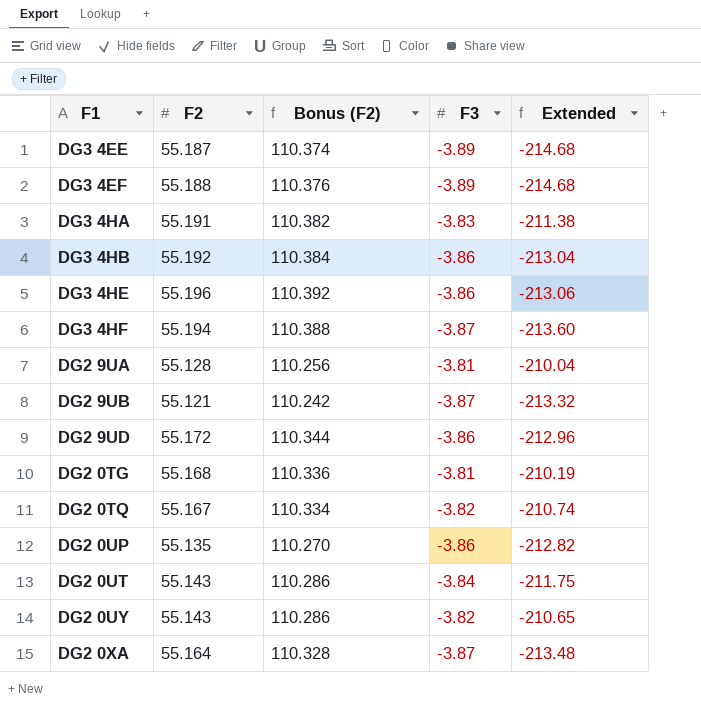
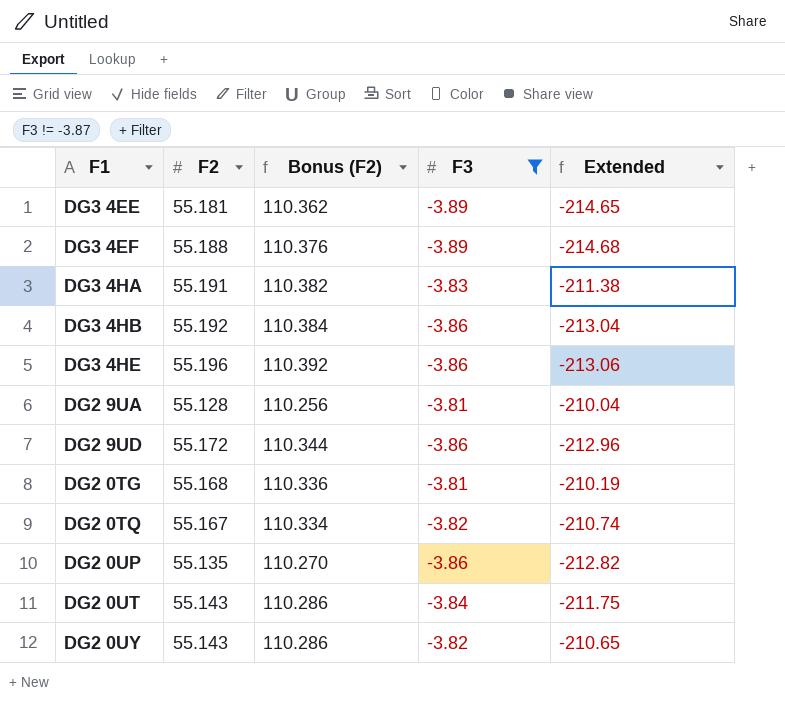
filter: none -> F3 != -3.87
DG3 4EE | F2: 55.187 -> 55.181
DG3 4EE | Bonus (F2): 110.374 -> 110.362
DG3 4EE | Extended: -214.68 -> -214.65

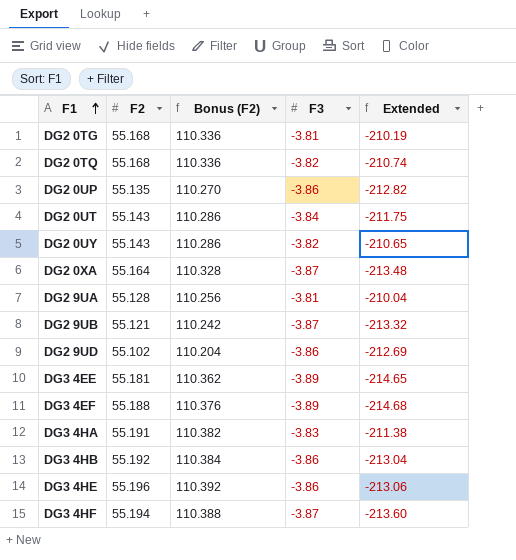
filter: F3 != -3.87 -> none
row order: none -> F1 ascending
DG2 0TQ | F2: 55.167 -> 55.168
DG2 0TQ | Bonus (F2): 110.334 -> 110.336
DG2 9UD | F2: 55.172 -> 55.102
DG2 9UD | Bonus (F2): 110.344 -> 110.204
DG2 9UD | Extended: -212.96 -> -212.69

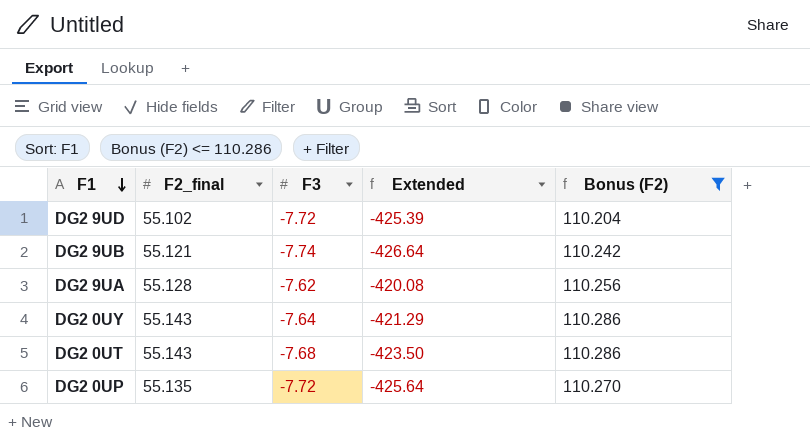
filter: none -> Bonus (F2) <= 110.286
row order: F1 ascending -> F1 descending
column name: F2 -> F2_final
column Bonus (F2) | position: 3 -> 5
DG2 9UD | F3: -3.86 -> -7.72
DG2 9UD | Extended: -212.69 -> -425.39
DG2 9UB | F3: -3.87 -> -7.74
DG2 9UB | Extended: -213.32 -> -426.64
DG2 9UA | F3: -3.81 -> -7.62
DG2 9UA | Extended: -210.04 -> -420.08
DG2 0UY | F3: -3.82 -> -7.64
DG2 0UY | Extended: -210.65 -> -421.29
DG2 0UT | F3: -3.84 -> -7.68
DG2 0UT | Extended: -211.75 -> -423.50
DG2 0UP | F3: -3.86 -> -7.72
DG2 0UP | Extended: -212.82 -> -425.64

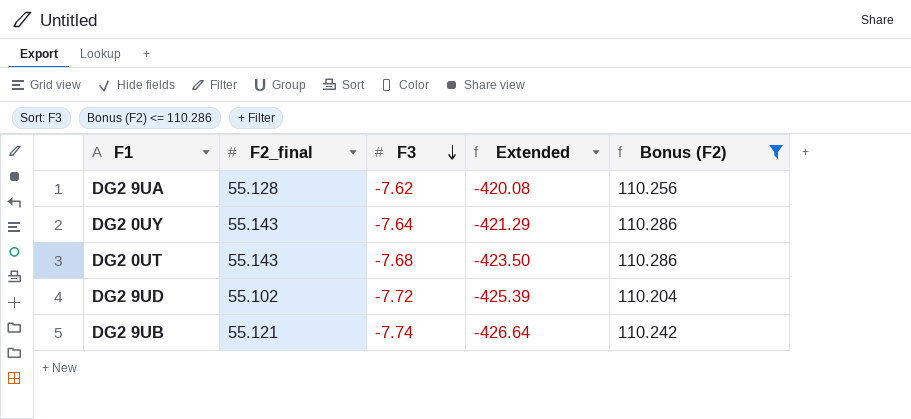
row order: F1 descending -> F3 descending
row DG2 0UP: 55.135 | -7.72 | -425.64 | 110.270 -> none

